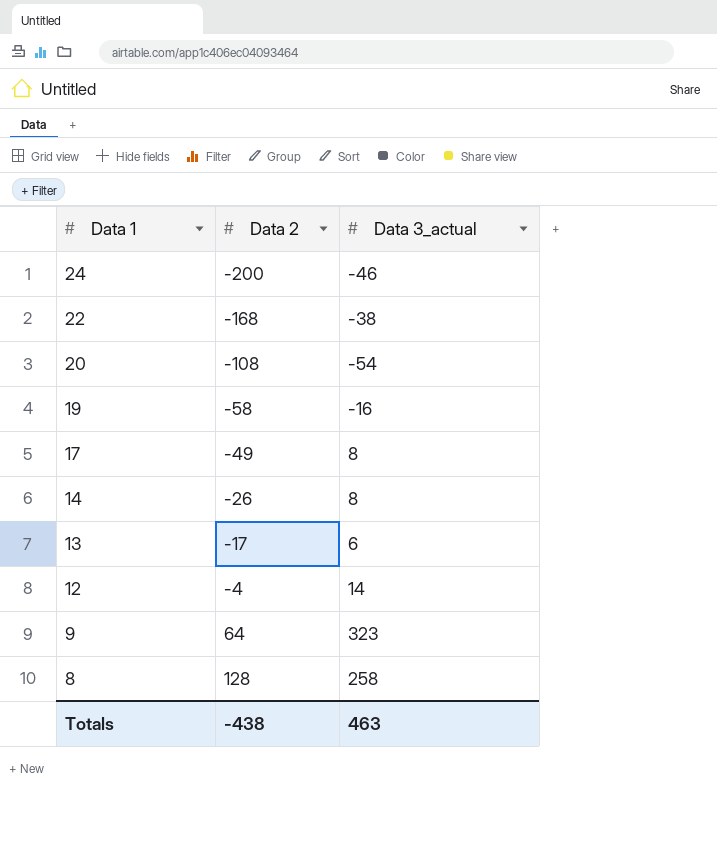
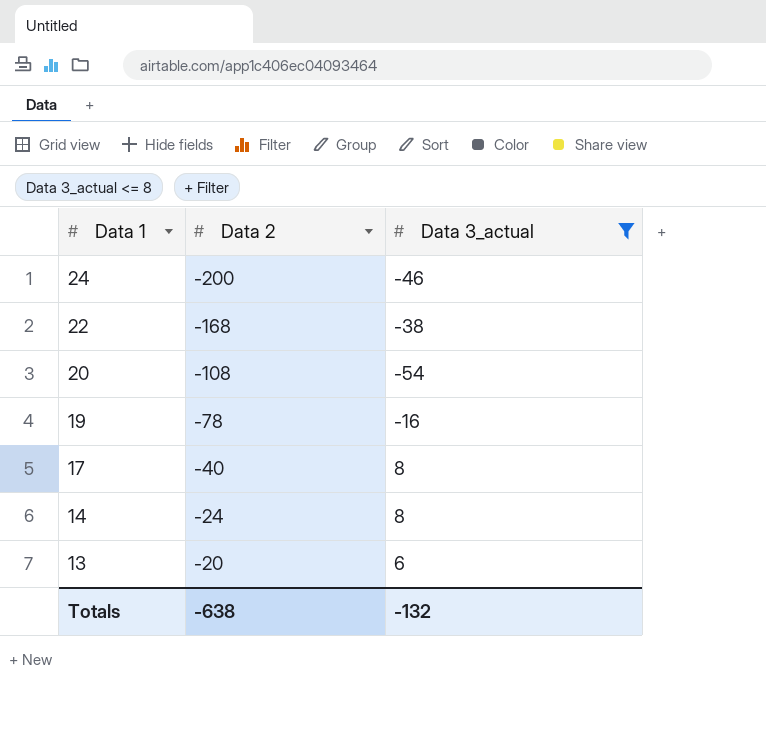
filter: none -> Data 3_actual <= 8
19 | Data 2: -58 -> -78
17 | Data 2: -49 -> -40
14 | Data 2: -26 -> -24
13 | Data 2: -17 -> -20
Totals | Data 2: -438 -> -638
Totals | Data 3_actual: 463 -> -132

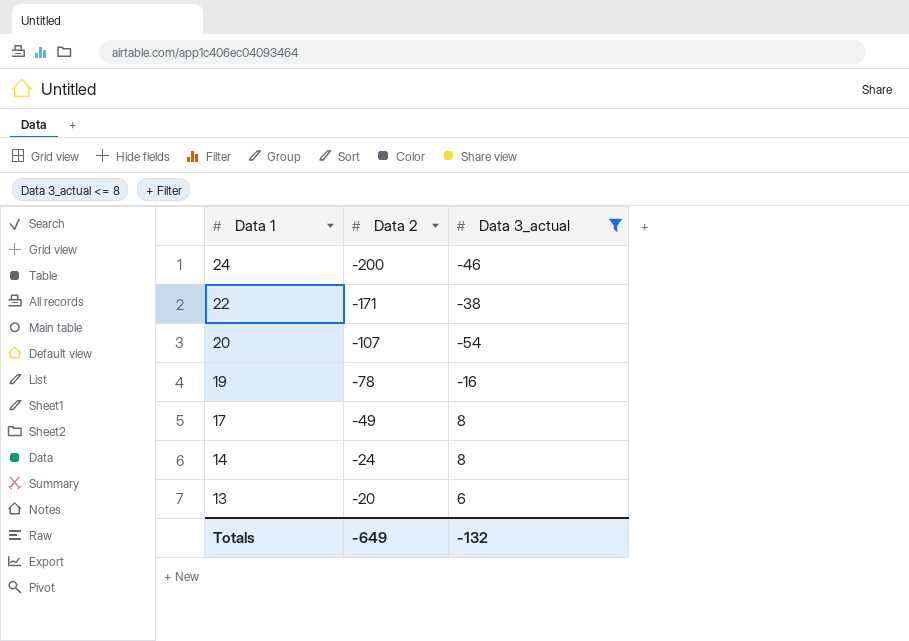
22 | Data 2: -168 -> -171
20 | Data 2: -108 -> -107
17 | Data 2: -40 -> -49
Totals | Data 2: -638 -> -649

